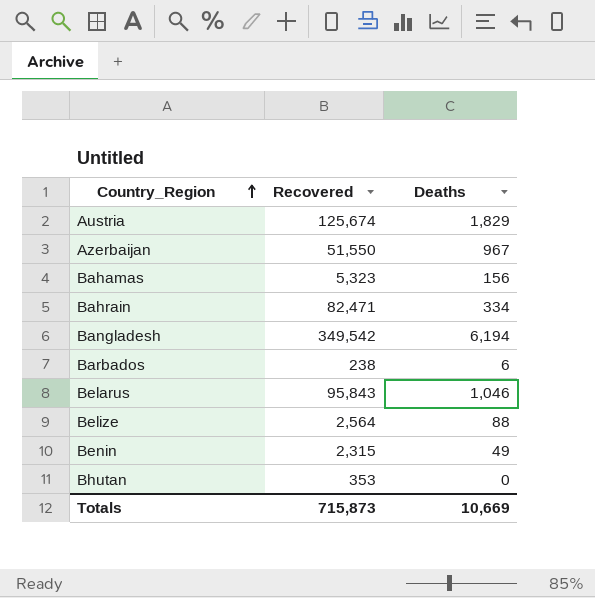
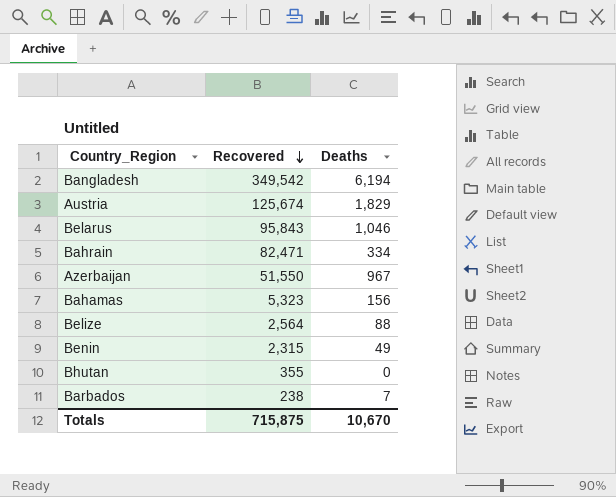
row order: Country_Region ascending -> Recovered descending
Bhutan | Recovered: 353 -> 355
Barbados | Deaths: 6 -> 7
Totals | Recovered: 715,873 -> 715,875
Totals | Deaths: 10,669 -> 10,670

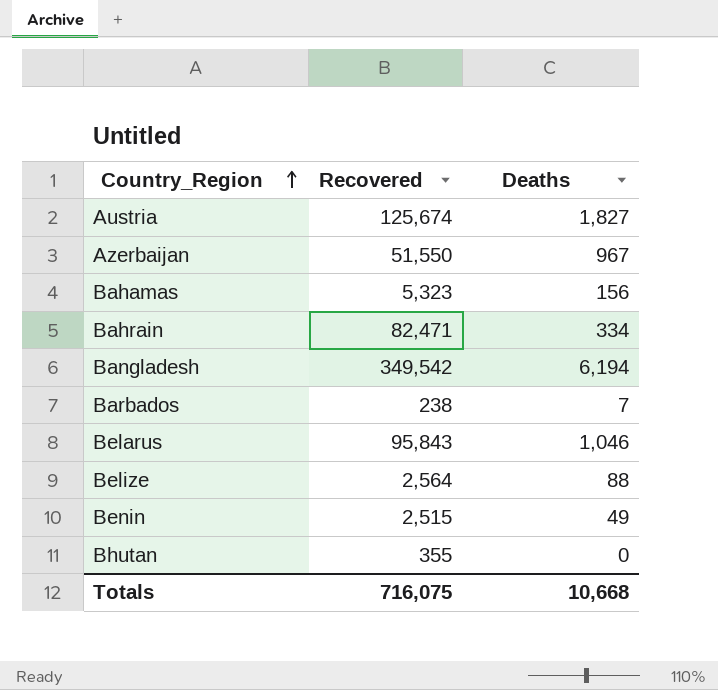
row order: Recovered descending -> Country_Region ascending
Austria | Deaths: 1,829 -> 1,827
Benin | Recovered: 2,315 -> 2,515
Totals | Recovered: 715,875 -> 716,075
Totals | Deaths: 10,670 -> 10,668

